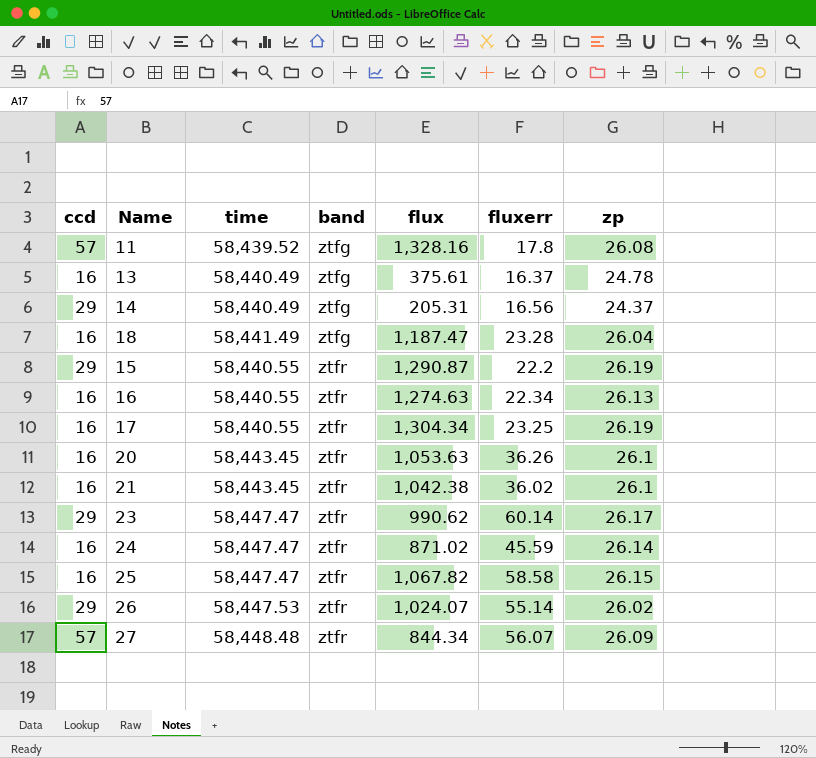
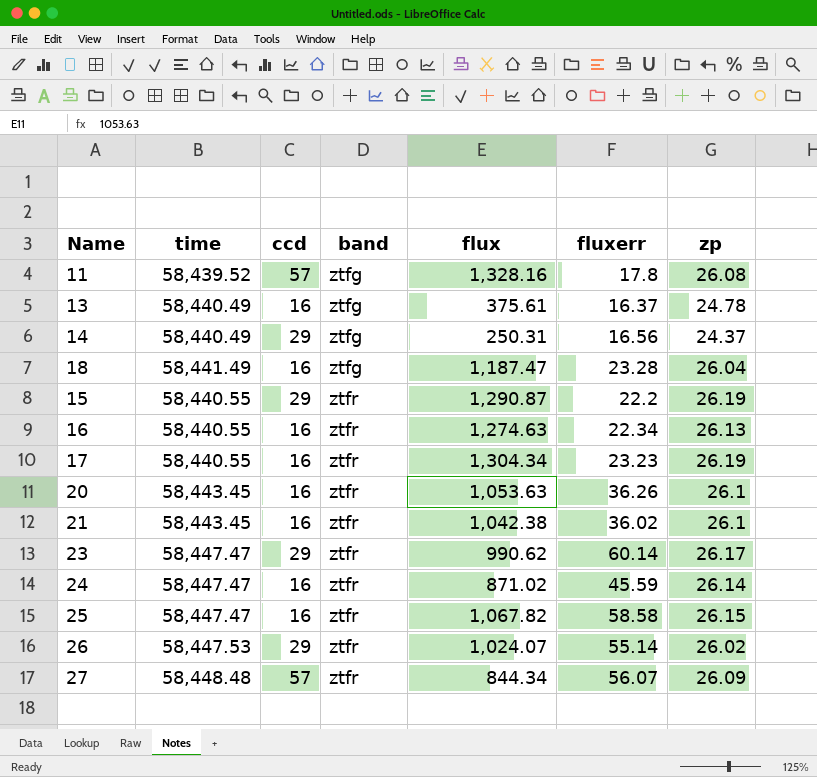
column ccd | position: 1 -> 3
14 | flux: 205.31 -> 250.31
17 | fluxerr: 23.25 -> 23.23

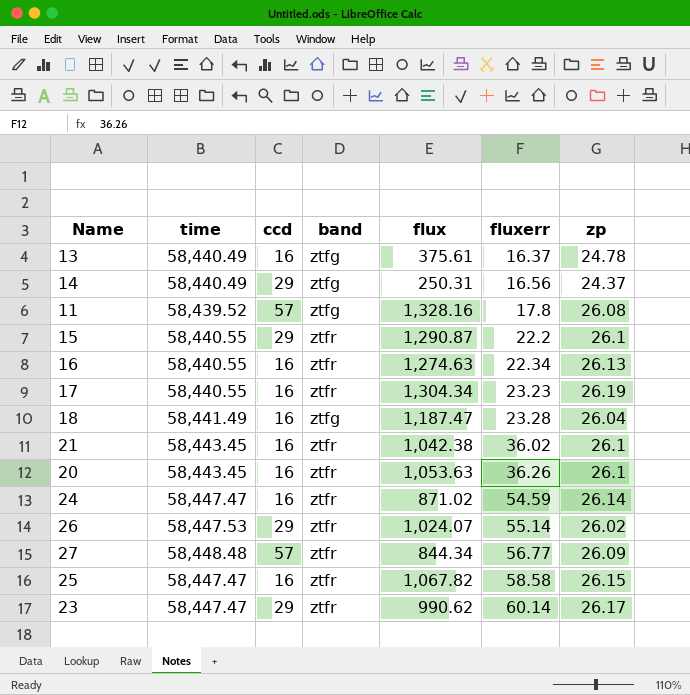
row order: band ascending -> fluxerr ascending
15 | zp: 26.19 -> 26.1
24 | fluxerr: 45.59 -> 54.59
27 | fluxerr: 56.07 -> 56.77

